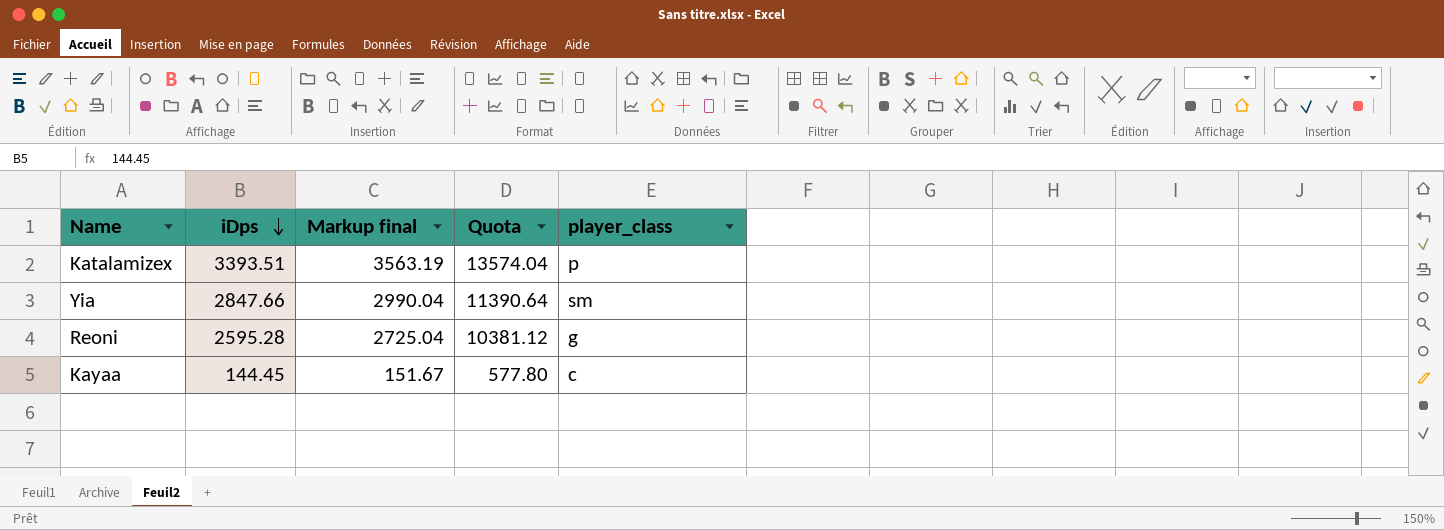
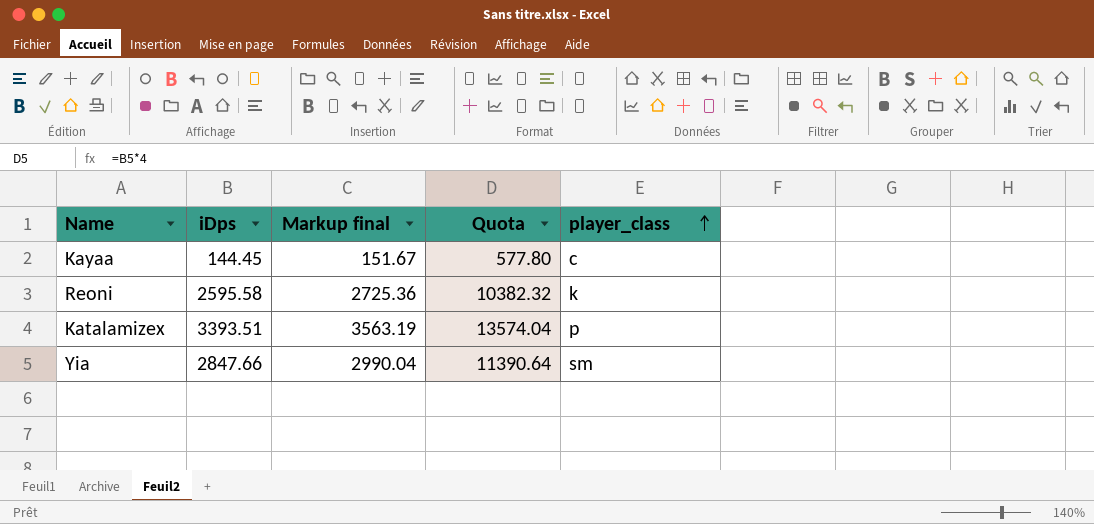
row order: iDps descending -> player_class ascending
Reoni | iDps: 2595.28 -> 2595.58
Reoni | Markup final: 2725.04 -> 2725.36
Reoni | Quota: 10381.12 -> 10382.32
Reoni | player_class: g -> k

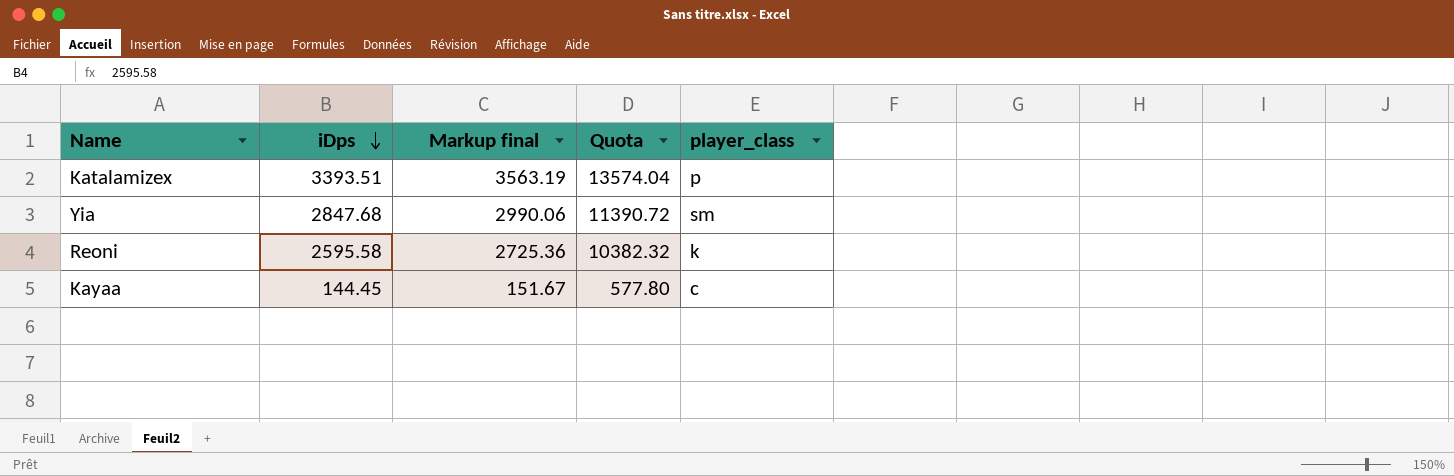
row order: player_class ascending -> iDps descending
Yia | iDps: 2847.66 -> 2847.68
Yia | Markup final: 2990.04 -> 2990.06
Yia | Quota: 11390.64 -> 11390.72

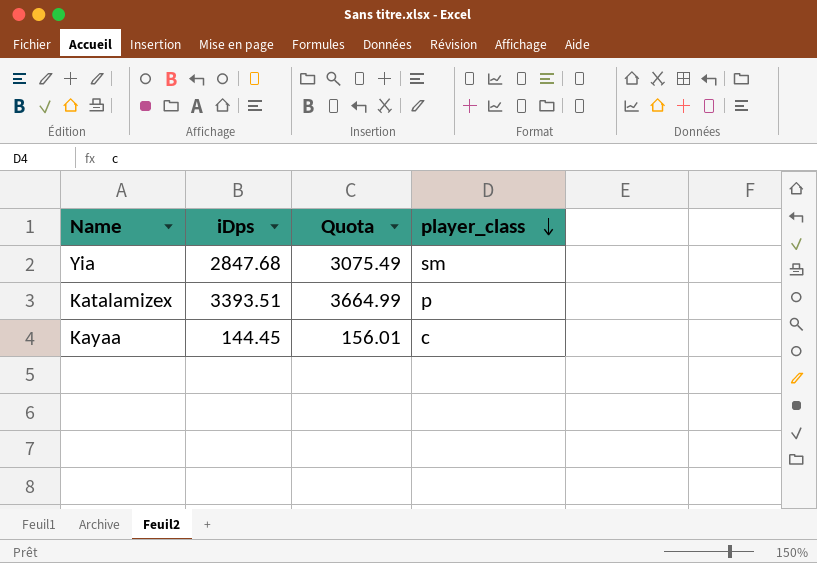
row order: iDps descending -> player_class descending
column Markup final | formula: [iDps] * 1.05 -> none
column Quota | formula: [iDps] * 4 -> [iDps] * 1.08
row Reoni: 2595.58 | 2725.36 | 10382.32 | k -> none

